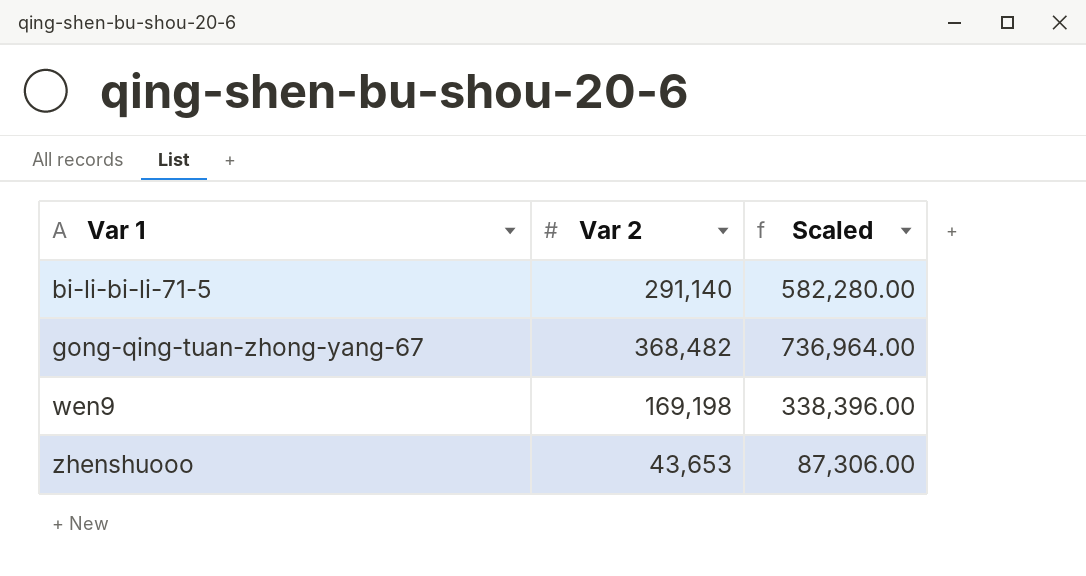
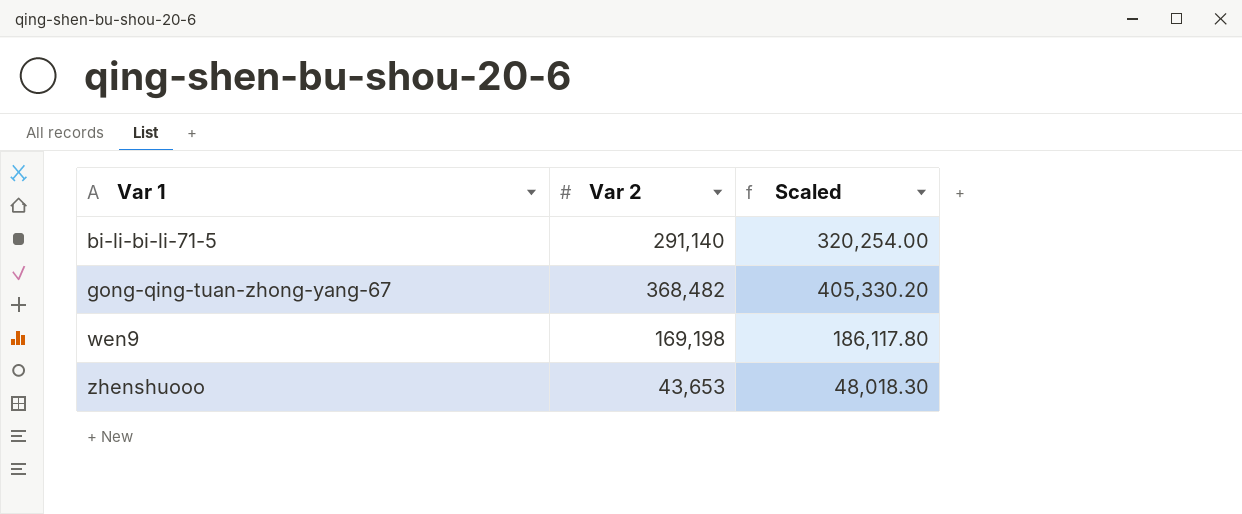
column Scaled | formula: [Var 2] * 2 -> [Var 2] * 1.1

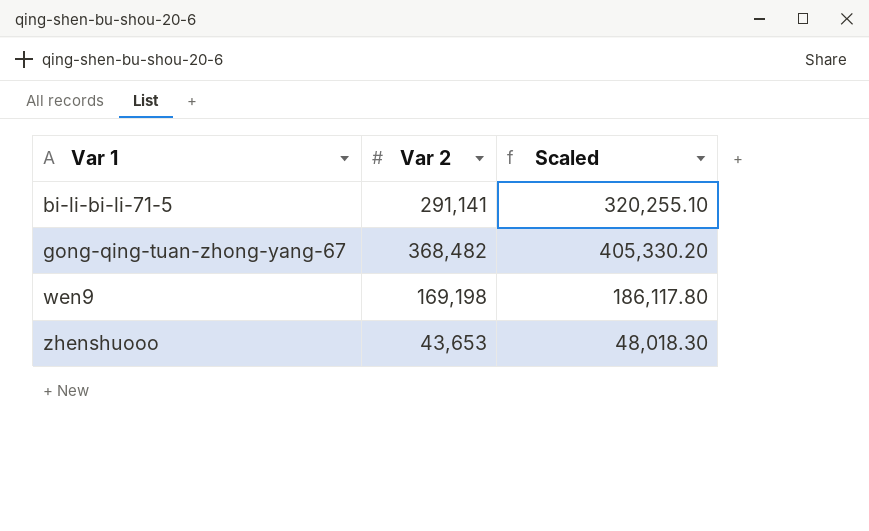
bi-li-bi-li-71-5 | Var 2: 291,140 -> 291,141
bi-li-bi-li-71-5 | Scaled: 320,254.00 -> 320,255.10

